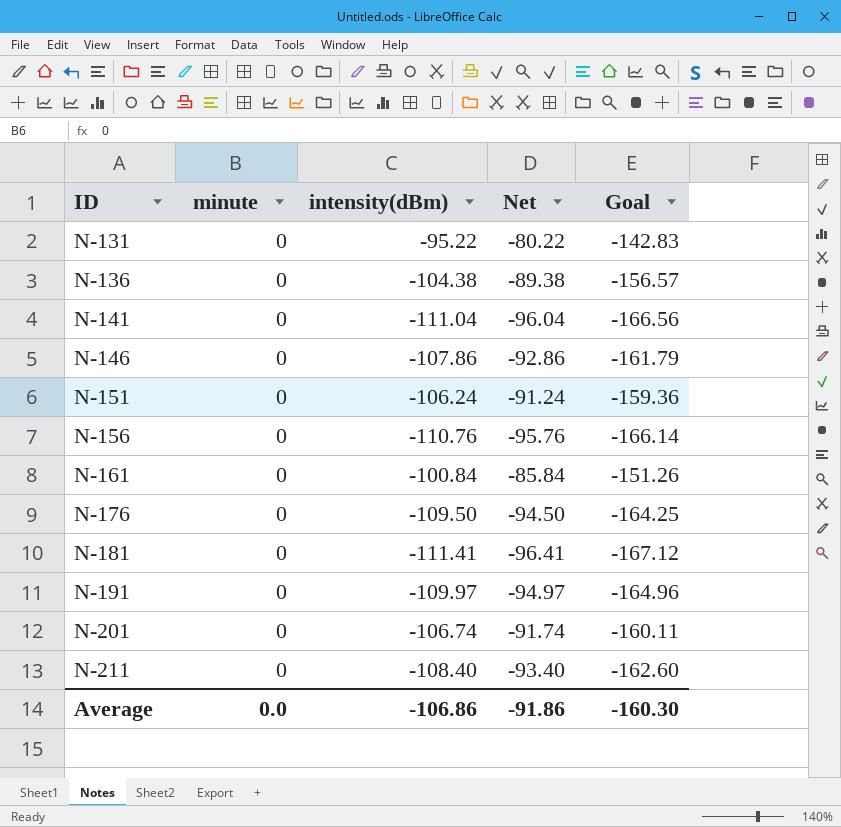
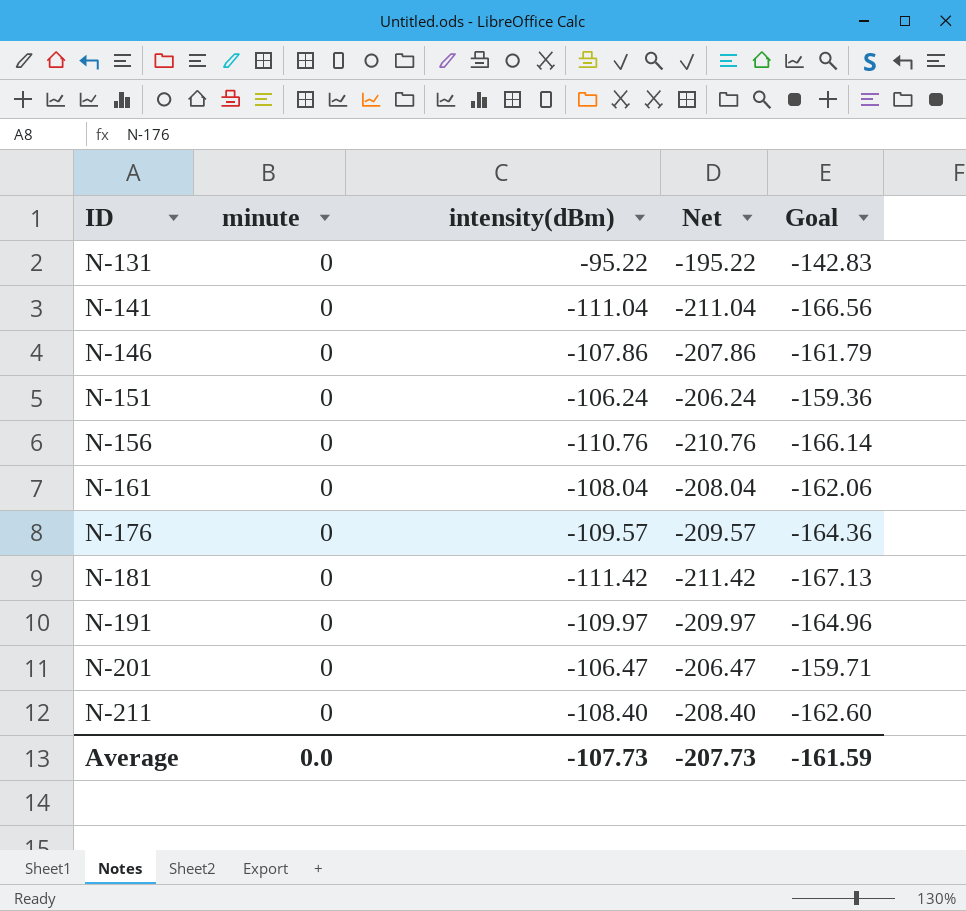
column Net | formula: [intensity(dBm)] + 15 -> [intensity(dBm)] - 100
row N-136: 0 | -104.38 | -89.38 | -156.57 -> none
N-161 | intensity(dBm): -100.84 -> -108.04
N-161 | Goal: -151.26 -> -162.06
N-176 | intensity(dBm): -109.50 -> -109.57
N-176 | Goal: -164.25 -> -164.36
N-181 | intensity(dBm): -111.41 -> -111.42
N-181 | Goal: -167.12 -> -167.13
N-201 | intensity(dBm): -106.74 -> -106.47
N-201 | Goal: -160.11 -> -159.71
Average | intensity(dBm): -106.86 -> -107.73
Average | Net: -91.86 -> -207.73
Average | Goal: -160.30 -> -161.59

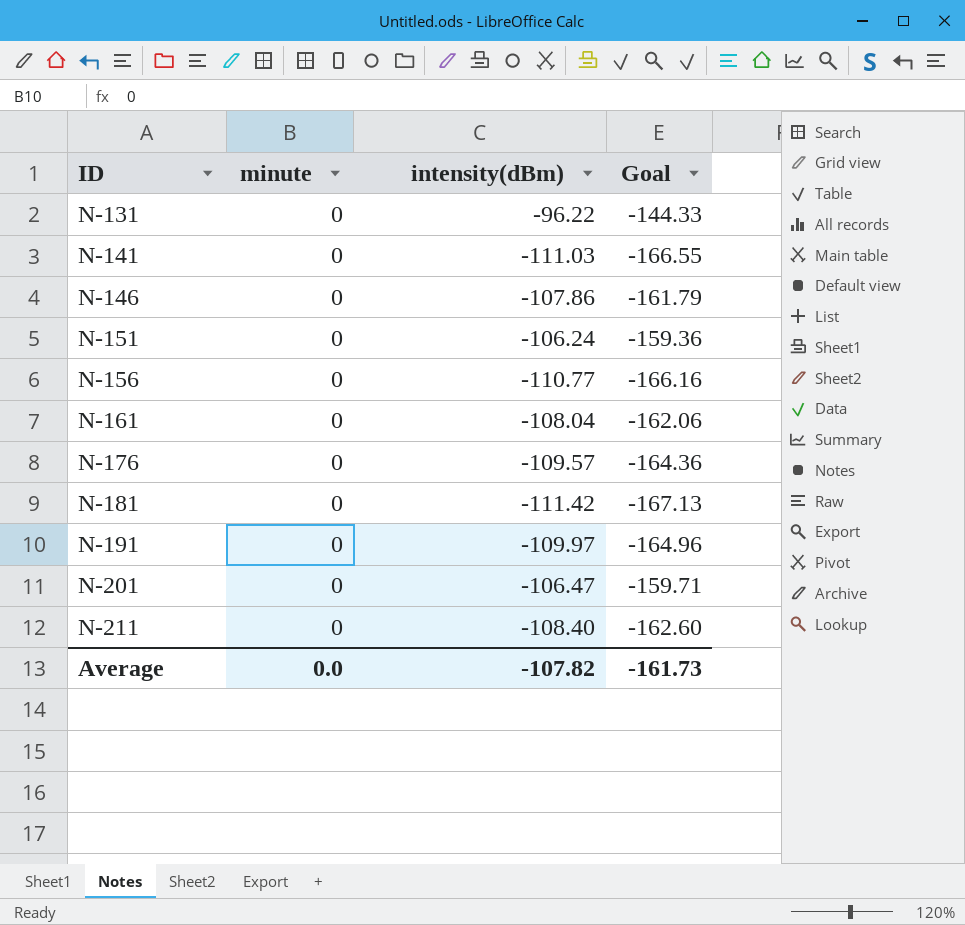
column Net | formula: [intensity(dBm)] - 100 -> none
N-131 | intensity(dBm): -95.22 -> -96.22
N-131 | Goal: -142.83 -> -144.33
N-141 | intensity(dBm): -111.04 -> -111.03
N-141 | Goal: -166.56 -> -166.55
N-156 | intensity(dBm): -110.76 -> -110.77
N-156 | Goal: -166.14 -> -166.16
Average | intensity(dBm): -107.73 -> -107.82
Average | Goal: -161.59 -> -161.73

